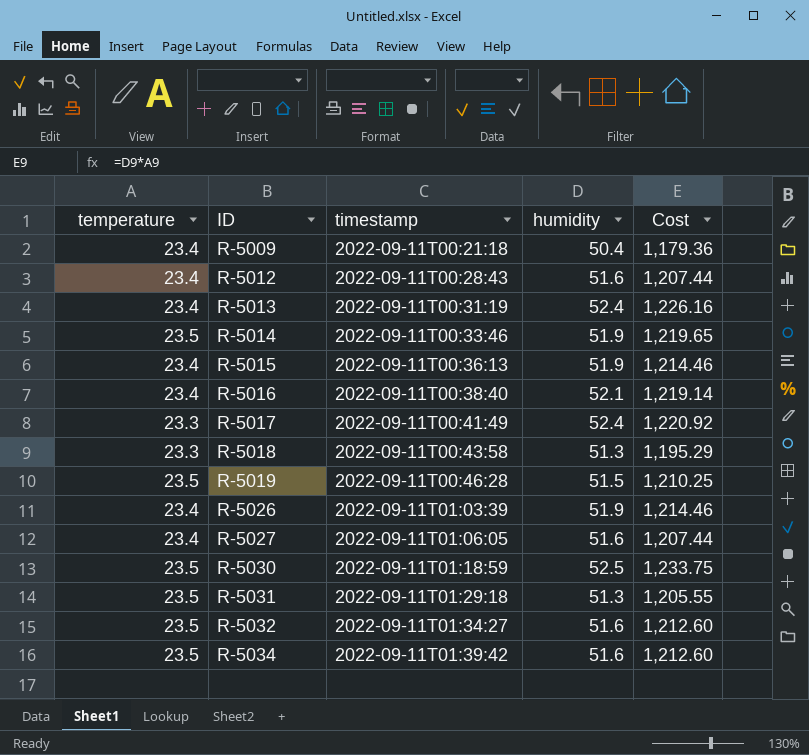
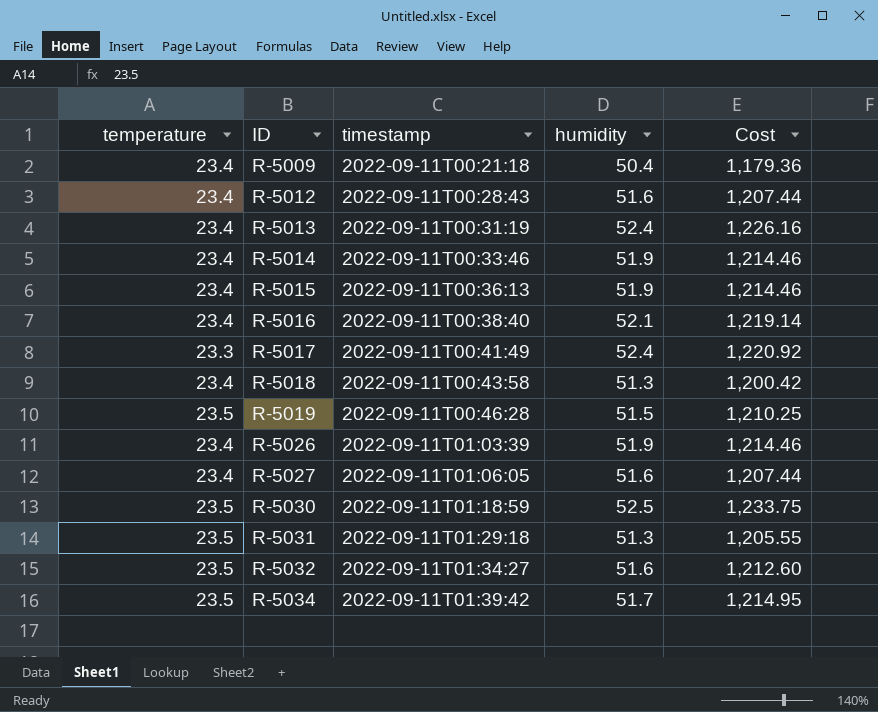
R-5014 | temperature: 23.5 -> 23.4
R-5014 | Cost: 1,219.65 -> 1,214.46
R-5018 | temperature: 23.3 -> 23.4
R-5018 | Cost: 1,195.29 -> 1,200.42
R-5034 | humidity: 51.6 -> 51.7
R-5034 | Cost: 1,212.60 -> 1,214.95

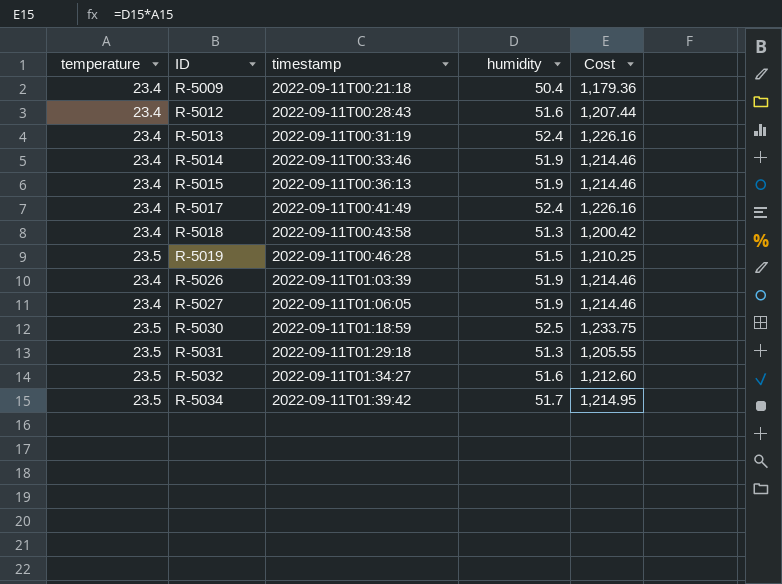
row R-5016: 23.4 | 2022-09-11T00:38:40 | 52.1 | 1,219.14 -> none
R-5017 | temperature: 23.3 -> 23.4
R-5017 | Cost: 1,220.92 -> 1,226.16
R-5027 | humidity: 51.6 -> 51.9
R-5027 | Cost: 1,207.44 -> 1,214.46

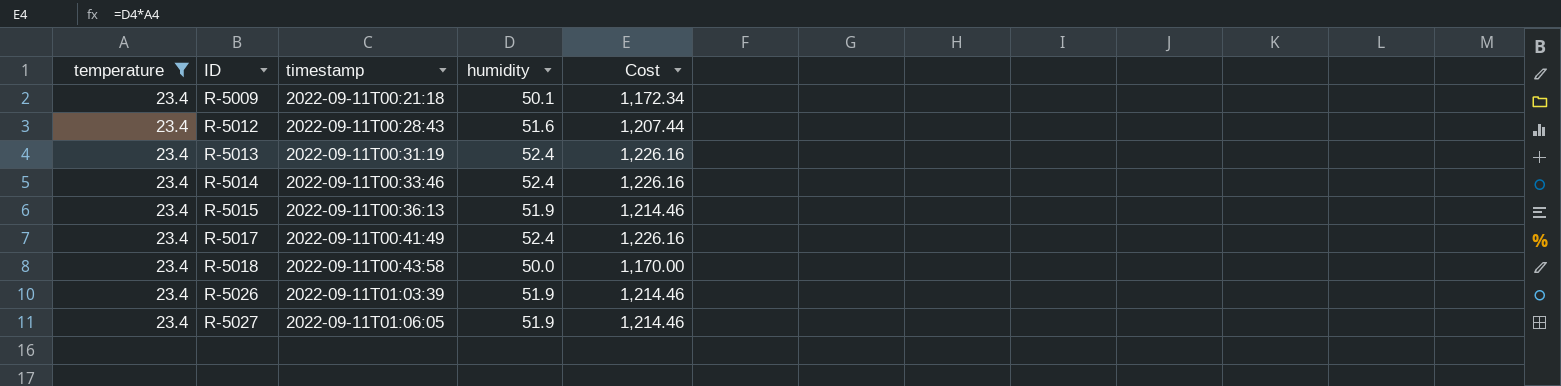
filter: none -> temperature = 23.4
R-5009 | humidity: 50.4 -> 50.1
R-5009 | Cost: 1,179.36 -> 1,172.34
R-5014 | humidity: 51.9 -> 52.4
R-5014 | Cost: 1,214.46 -> 1,226.16
R-5018 | humidity: 51.3 -> 50.0
R-5018 | Cost: 1,200.42 -> 1,170.00

